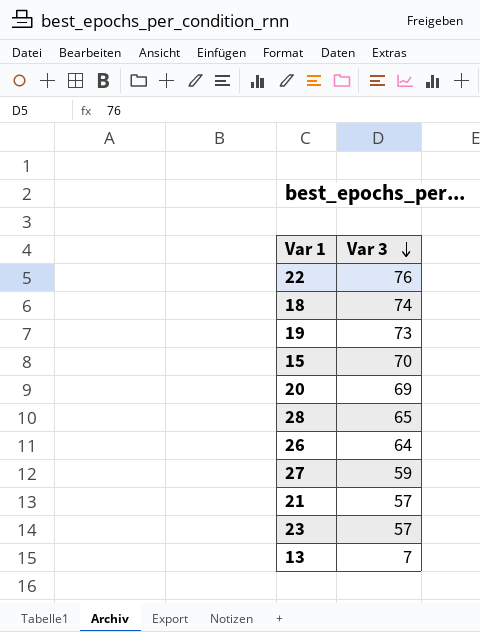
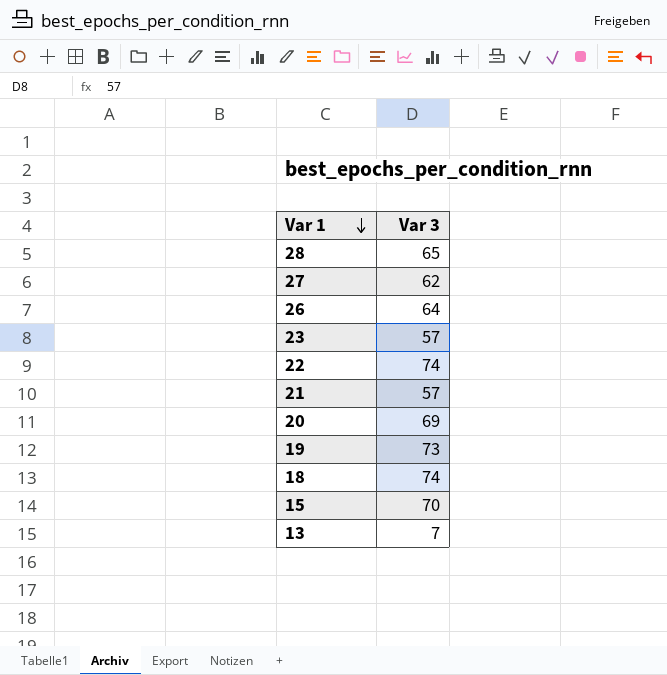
row order: Var 3 descending -> Var 1 descending
27 | Var 3: 59 -> 62
22 | Var 3: 76 -> 74

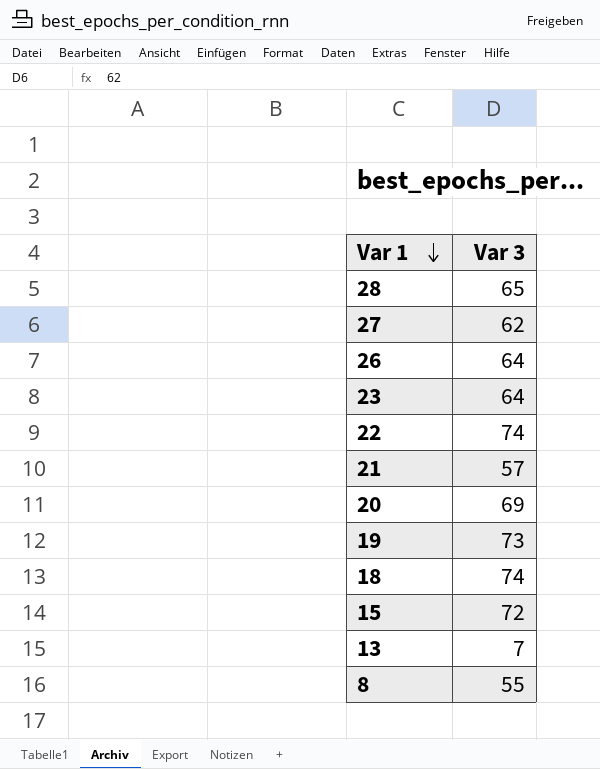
23 | Var 3: 57 -> 64
15 | Var 3: 70 -> 72
row 8: none -> 55

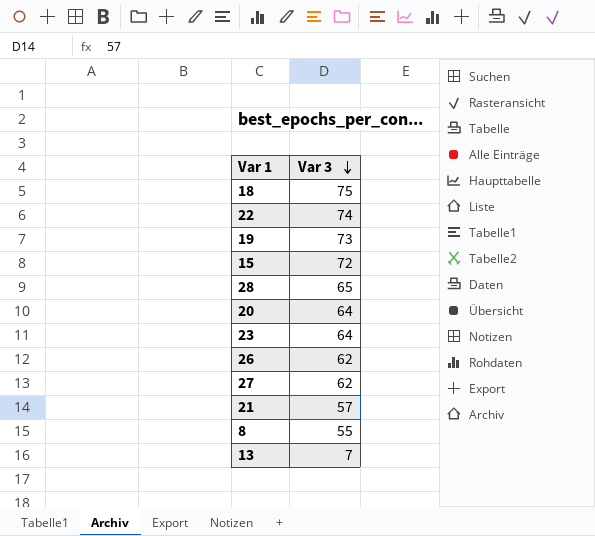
row order: Var 1 descending -> Var 3 descending
18 | Var 3: 74 -> 75
20 | Var 3: 69 -> 64
26 | Var 3: 64 -> 62

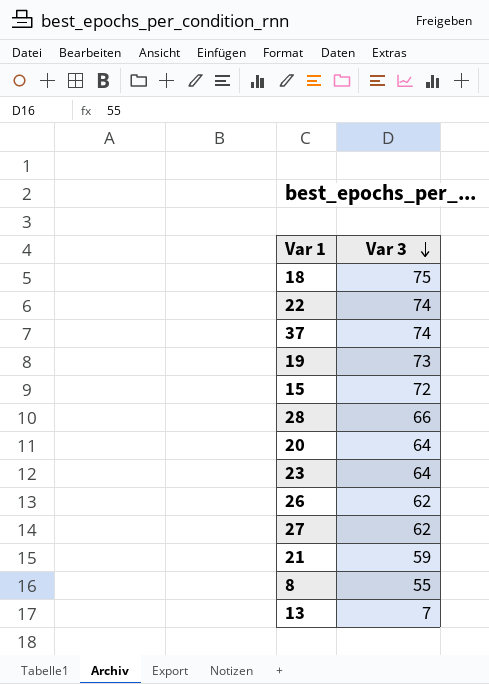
row 37: none -> 74
28 | Var 3: 65 -> 66
21 | Var 3: 57 -> 59

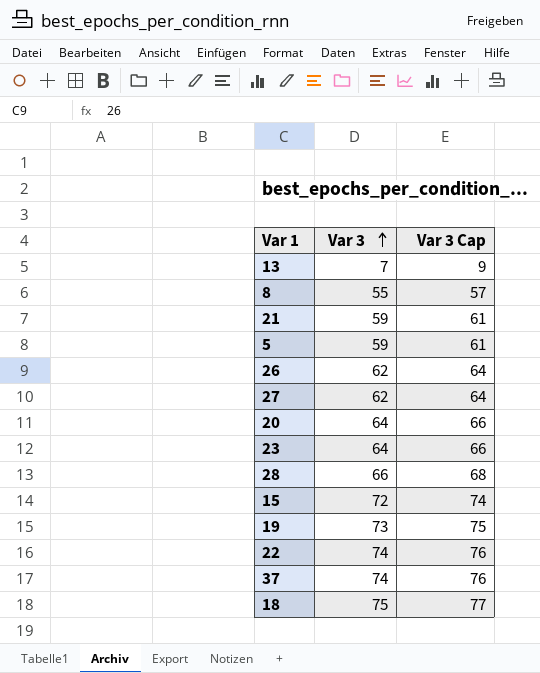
row order: Var 3 descending -> Var 3 ascending
column Var 3 Cap | formula: none -> [Var 3] + 2
row 5: none -> 59 | 61

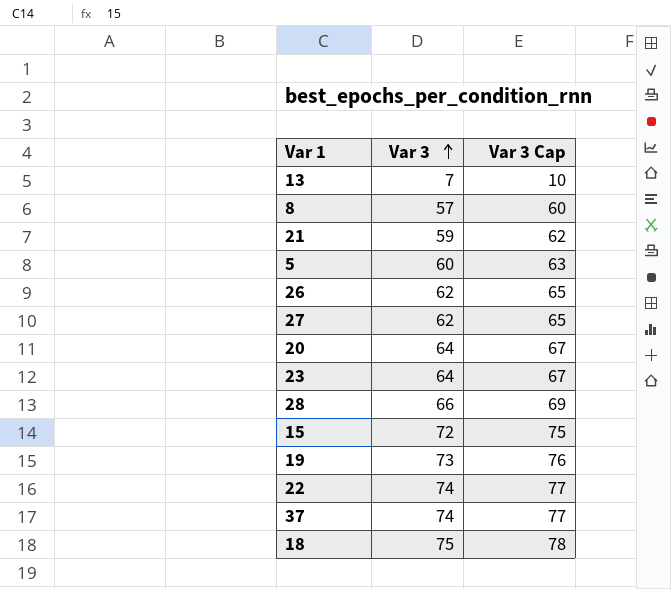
column Var 3 Cap | formula: [Var 3] + 2 -> [Var 3] + 3
8 | Var 3: 55 -> 57
5 | Var 3: 59 -> 60

